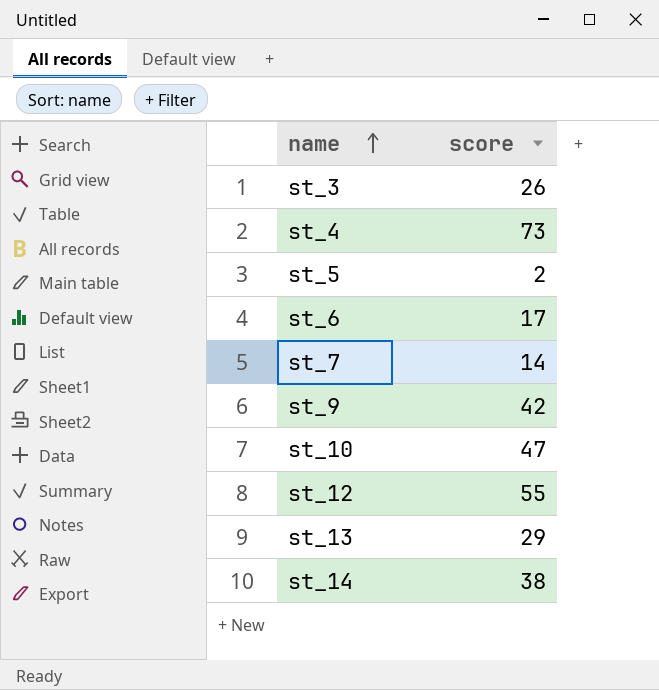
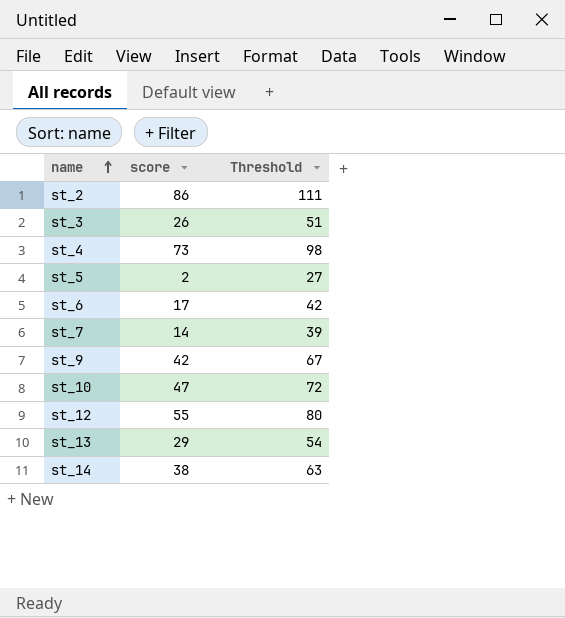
column Threshold | formula: none -> [score] + 25
row st_2: none -> 86 | 111

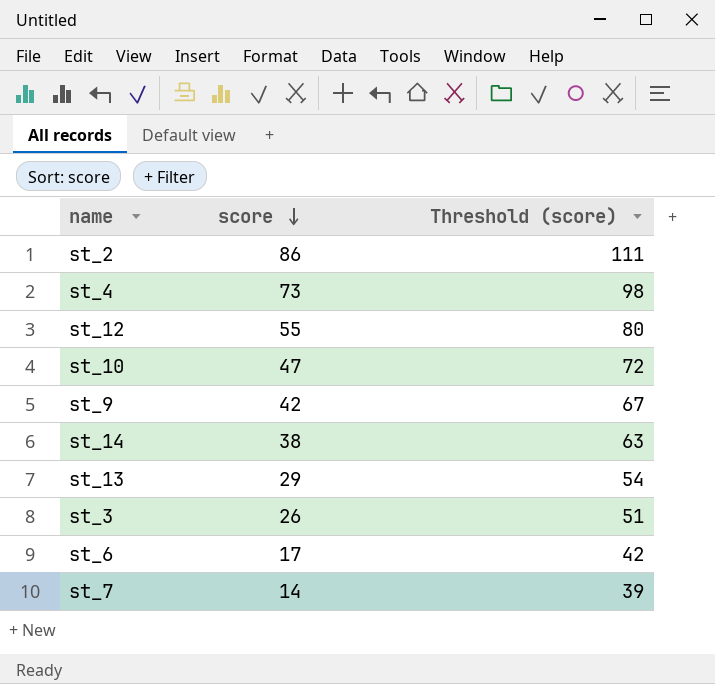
row order: name ascending -> score descending
column name: Threshold -> Threshold (score)
row st_5: 2 | 27 -> none

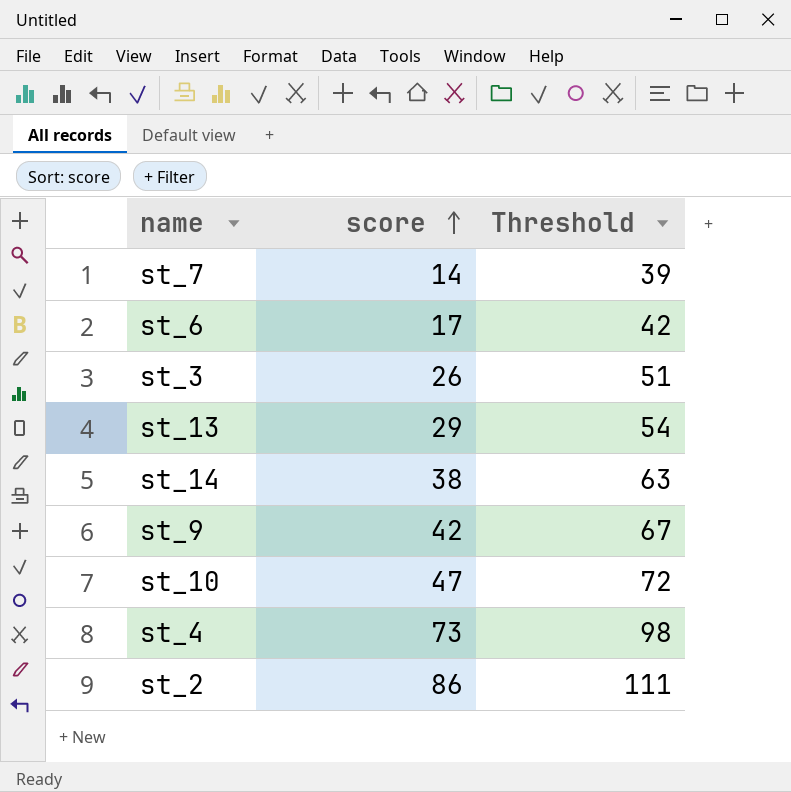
row order: score descending -> score ascending
column name: Threshold (score) -> Threshold
row st_12: 55 | 80 -> none

